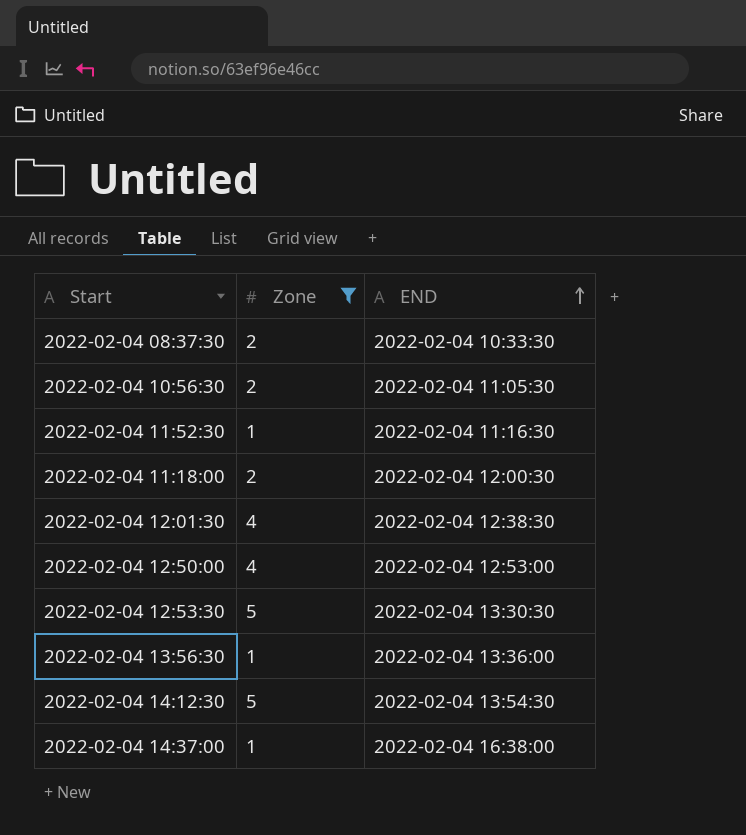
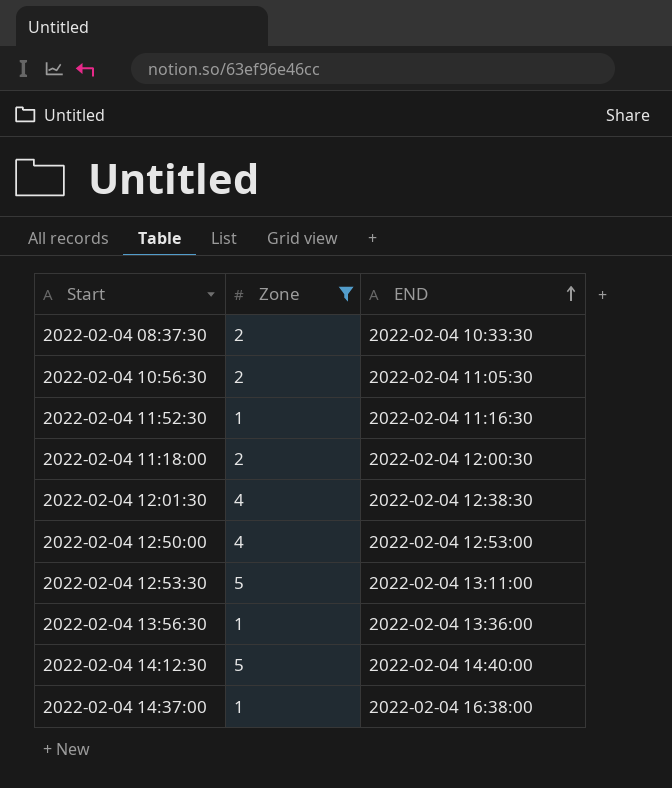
2022-02-04 12:53:30 | END: 2022-02-04 13:30:30 -> 2022-02-04 13:11:00
2022-02-04 14:12:30 | END: 2022-02-04 13:54:30 -> 2022-02-04 14:40:00

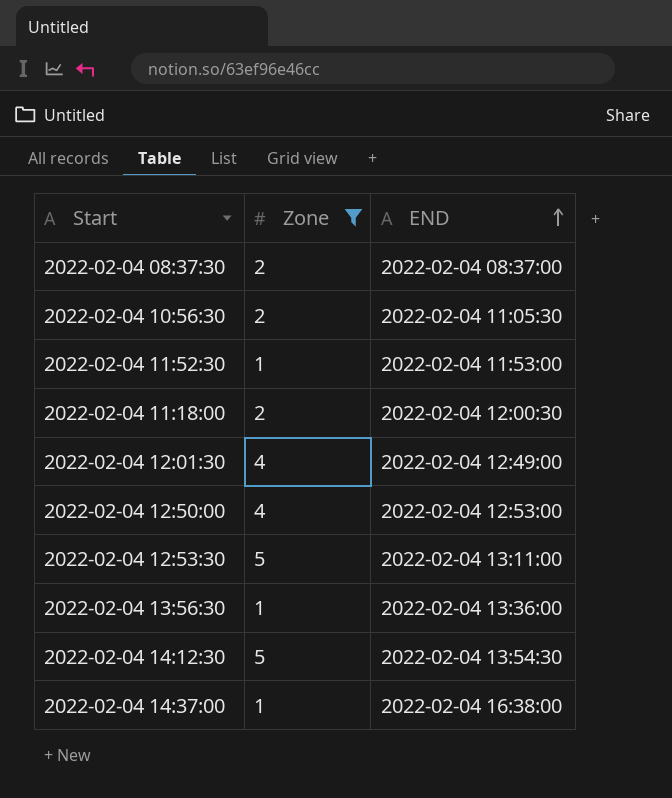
2022-02-04 08:37:30 | END: 2022-02-04 10:33:30 -> 2022-02-04 08:37:00
2022-02-04 11:52:30 | END: 2022-02-04 11:16:30 -> 2022-02-04 11:53:00
2022-02-04 12:01:30 | END: 2022-02-04 12:38:30 -> 2022-02-04 12:49:00
2022-02-04 14:12:30 | END: 2022-02-04 14:40:00 -> 2022-02-04 13:54:30

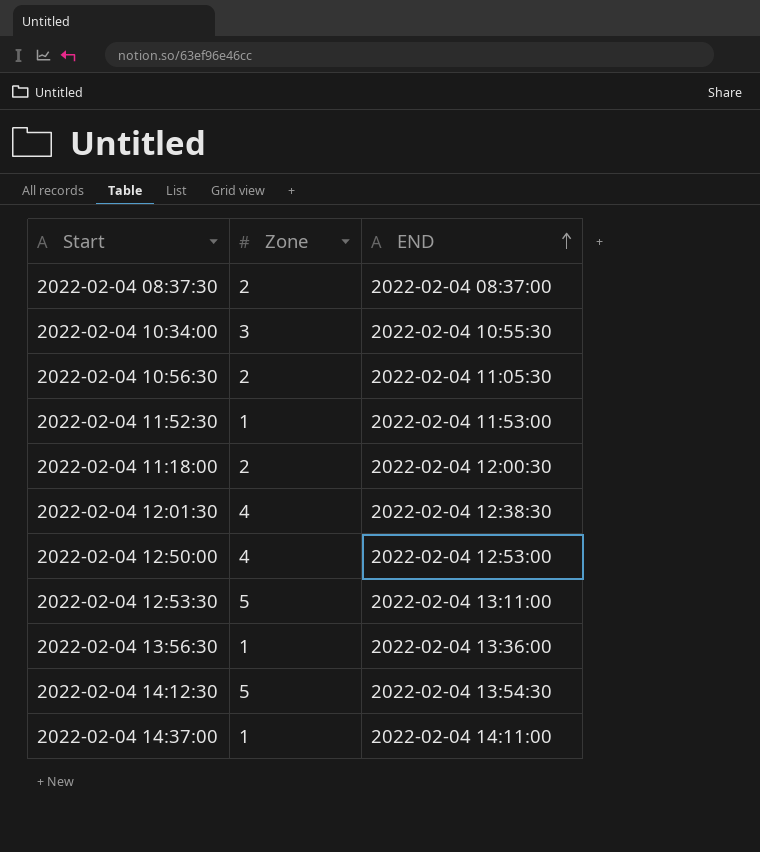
filter: Zone != 3 -> none
2022-02-04 12:01:30 | END: 2022-02-04 12:49:00 -> 2022-02-04 12:38:30
2022-02-04 14:37:00 | END: 2022-02-04 16:38:00 -> 2022-02-04 14:11:00

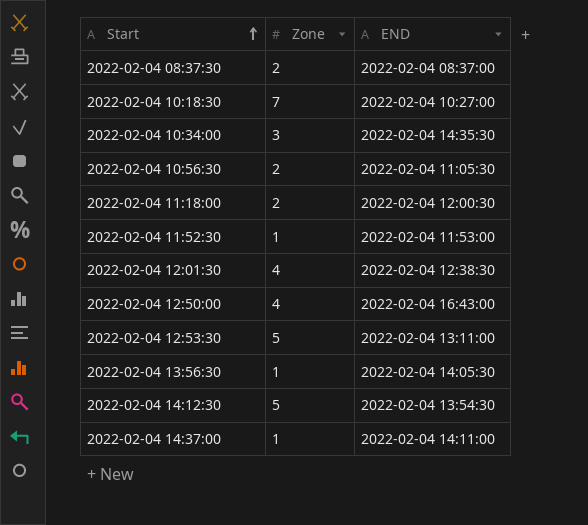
row order: END ascending -> Start ascending
row 2022-02-04 10:18:30: none -> 7 | 2022-02-04 10:27:00
2022-02-04 10:34:00 | END: 2022-02-04 10:55:30 -> 2022-02-04 14:35:30
2022-02-04 12:50:00 | END: 2022-02-04 12:53:00 -> 2022-02-04 16:43:00
2022-02-04 13:56:30 | END: 2022-02-04 13:36:00 -> 2022-02-04 14:05:30

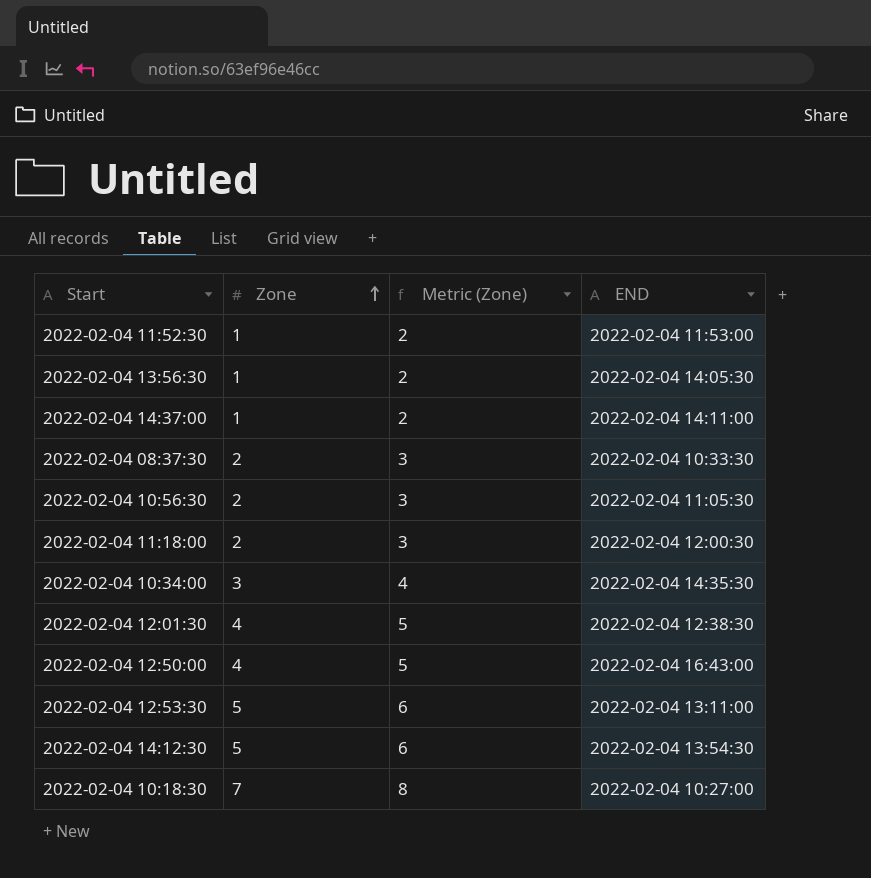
row order: Start ascending -> Zone ascending
column Metric (Zone) | formula: none -> [Zone] + 1
2022-02-04 08:37:30 | END: 2022-02-04 08:37:00 -> 2022-02-04 10:33:30

